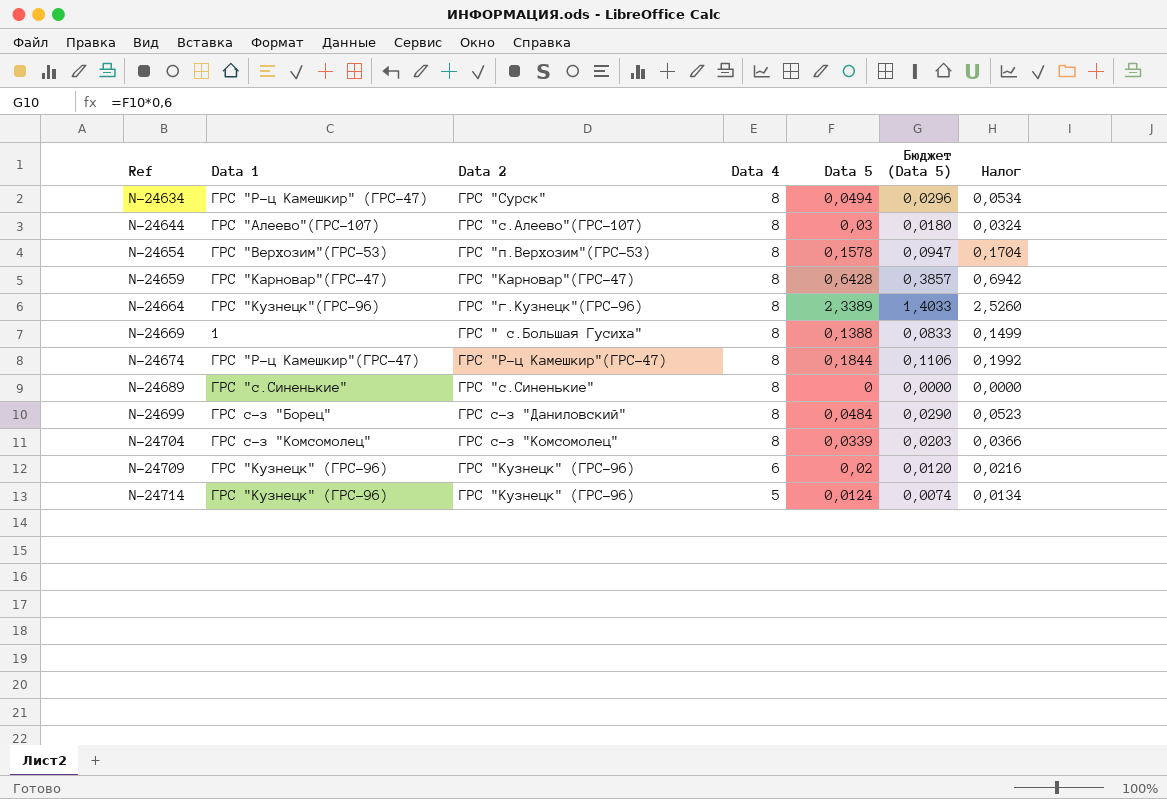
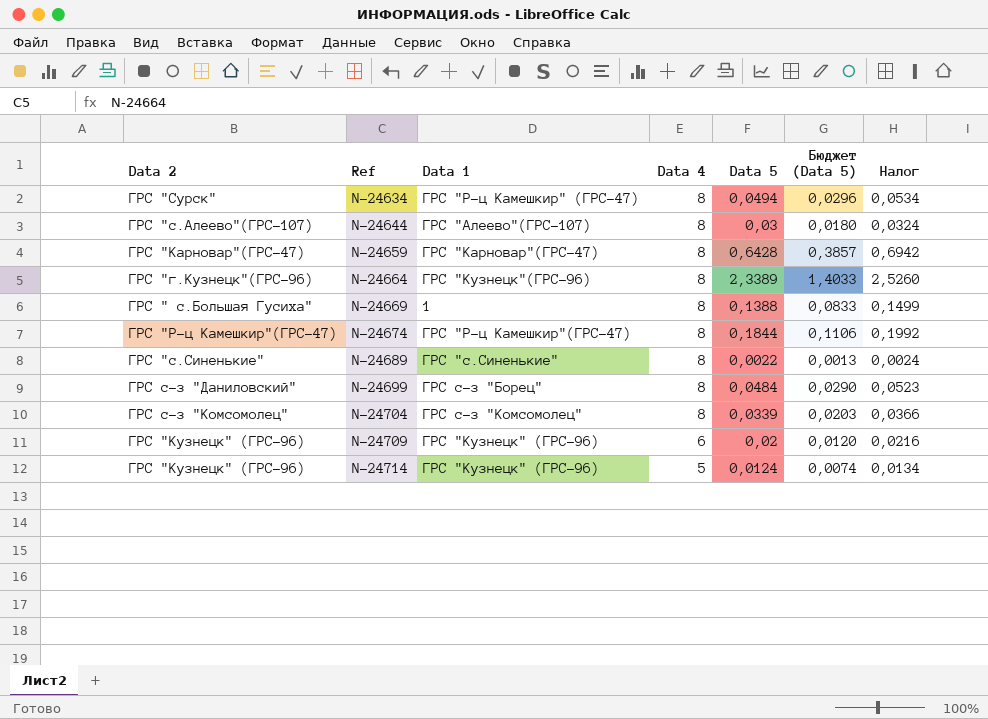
column Data 2 | position: 3 -> 1
row N-24654: ГРС "Верхозим"(ГРС-53) | ГРС "п.Верхозим"(ГРС-53) | 8 | 0,1578 | 0,0947 | 0,1704 -> none
N-24689 | Data 5: 0 -> 0,0022
N-24689 | Бюджет (Data 5): 0,0000 -> 0,0013
N-24689 | Налог: 0,0000 -> 0,0024

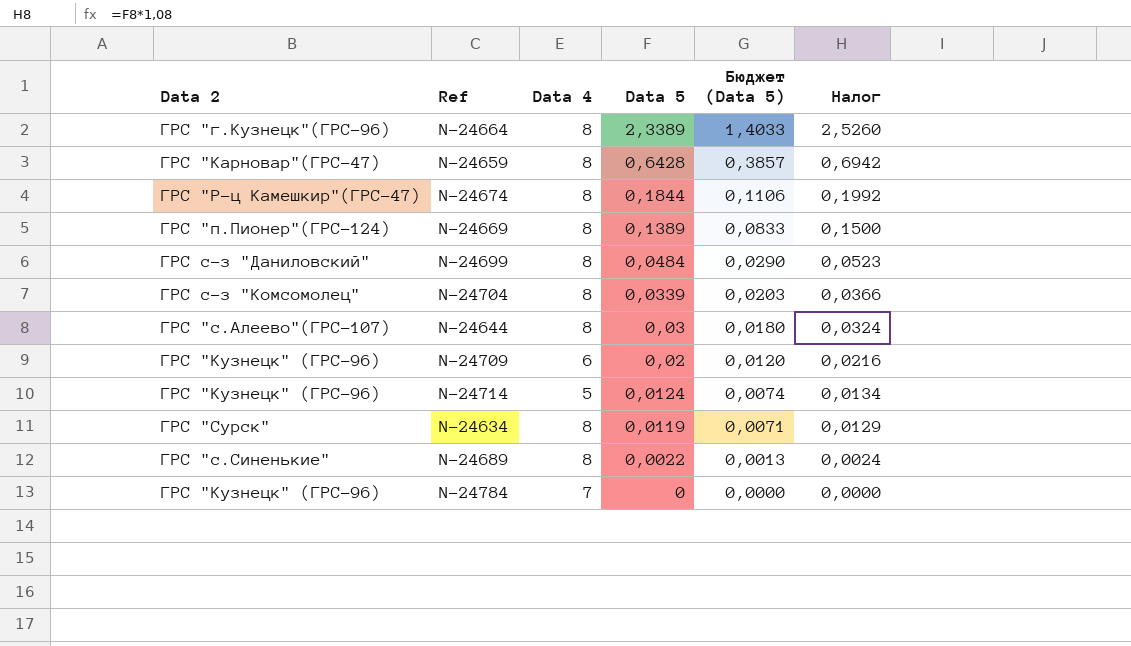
row order: Ref ascending -> Data 5 descending
column Data 1 | position: 3 -> none
N-24669 | Data 2: ГРС " с.Большая Гусиха" -> ГРС "п.Пионер"(ГРС-124)
N-24669 | Data 5: 0,1388 -> 0,1389
N-24669 | Налог: 0,1499 -> 0,1500
N-24634 | Data 5: 0,0494 -> 0,0119
N-24634 | Бюджет (Data 5): 0,0296 -> 0,0071
N-24634 | Налог: 0,0534 -> 0,0129
row N-24784: none -> ГРС "Кузнецк" (ГРС-96) | 7 | 0 | 0,0000 | 0,0000

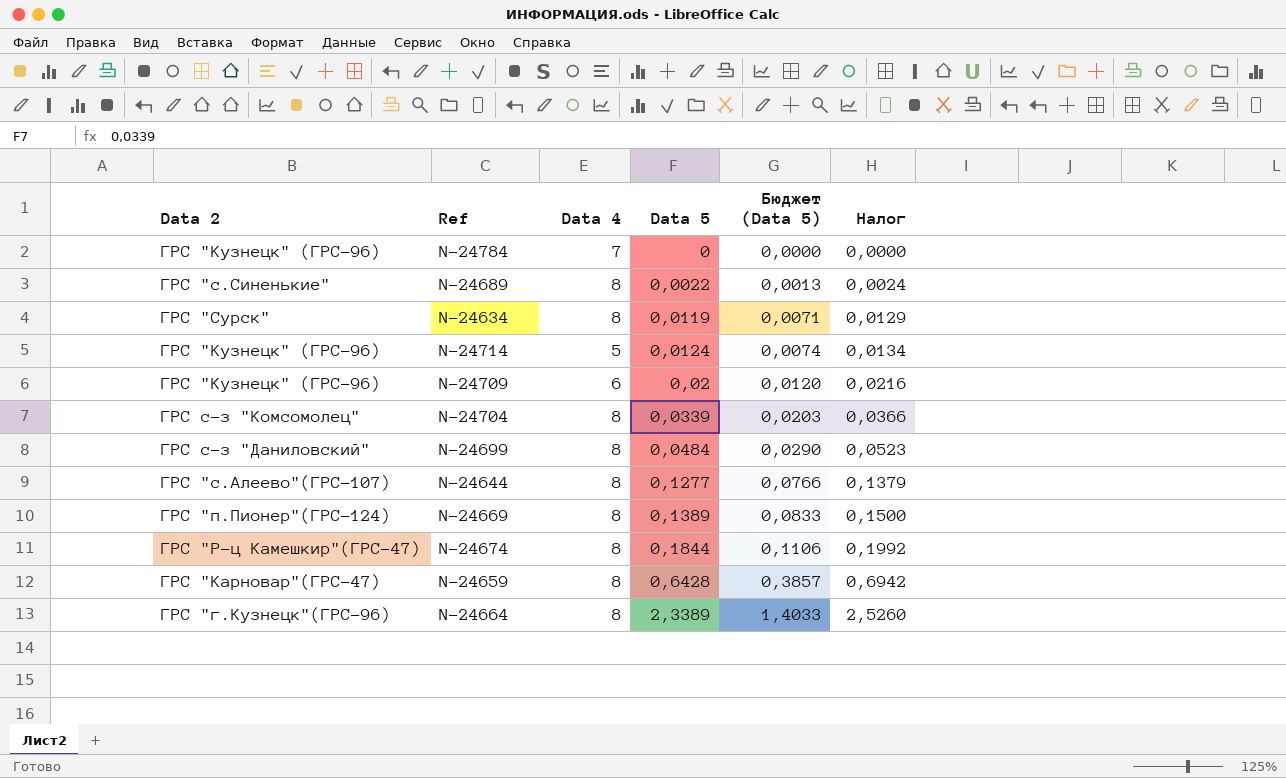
row order: Data 5 descending -> Data 5 ascending
N-24644 | Data 5: 0,03 -> 0,1277
N-24644 | Бюджет (Data 5): 0,0180 -> 0,0766
N-24644 | Налог: 0,0324 -> 0,1379

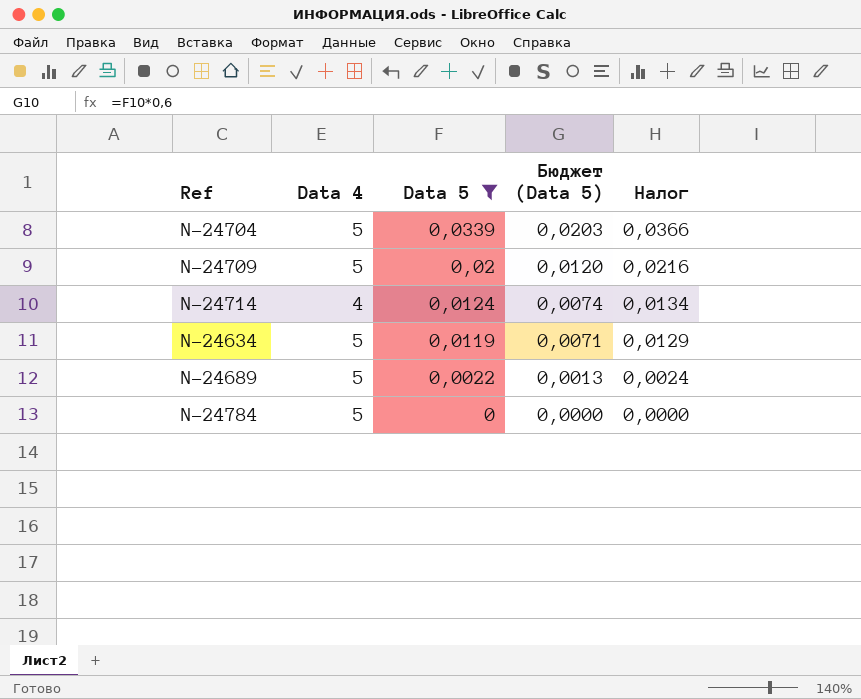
filter: none -> Data 5 <= 0,0339
row order: Data 5 ascending -> Data 5 descending
column Data 2 | position: 1 -> none
N-24704 | Data 4: 8 -> 5
N-24709 | Data 4: 6 -> 5
N-24714 | Data 4: 5 -> 4
N-24634 | Data 4: 8 -> 5
N-24689 | Data 4: 8 -> 5
N-24784 | Data 4: 7 -> 5

